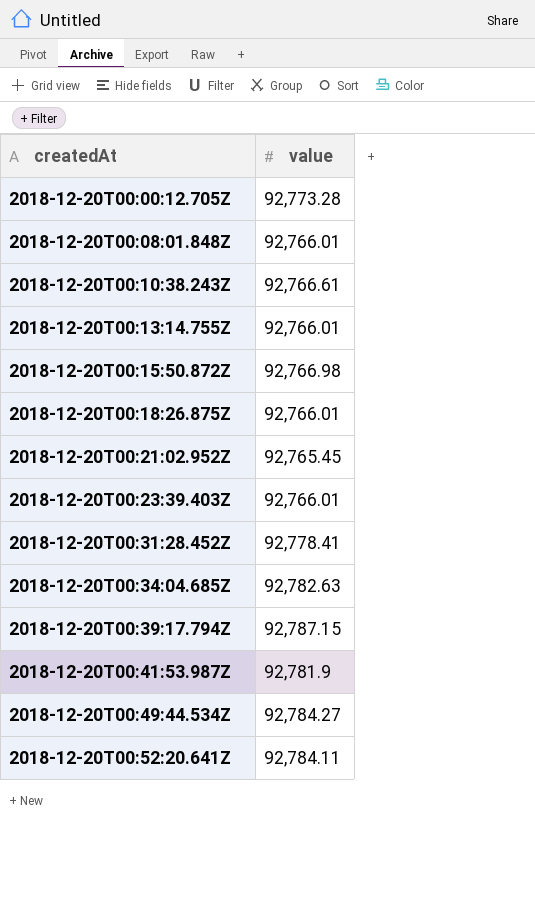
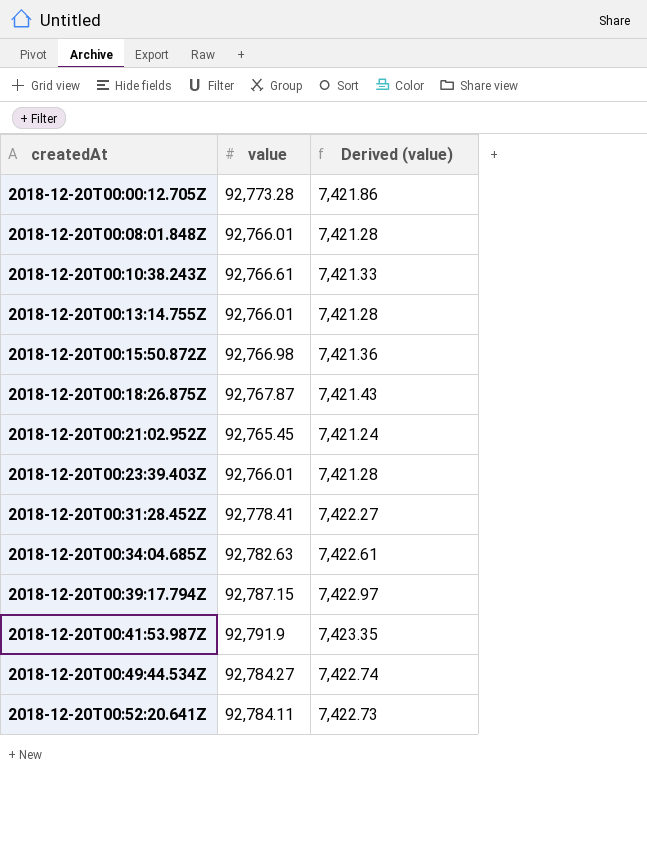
column Derived (value) | formula: none -> [value] * 0.08
2018-12-20T00:18:26.875Z | value: 92,766.01 -> 92,767.87
2018-12-20T00:41:53.987Z | value: 92,781.9 -> 92,791.9

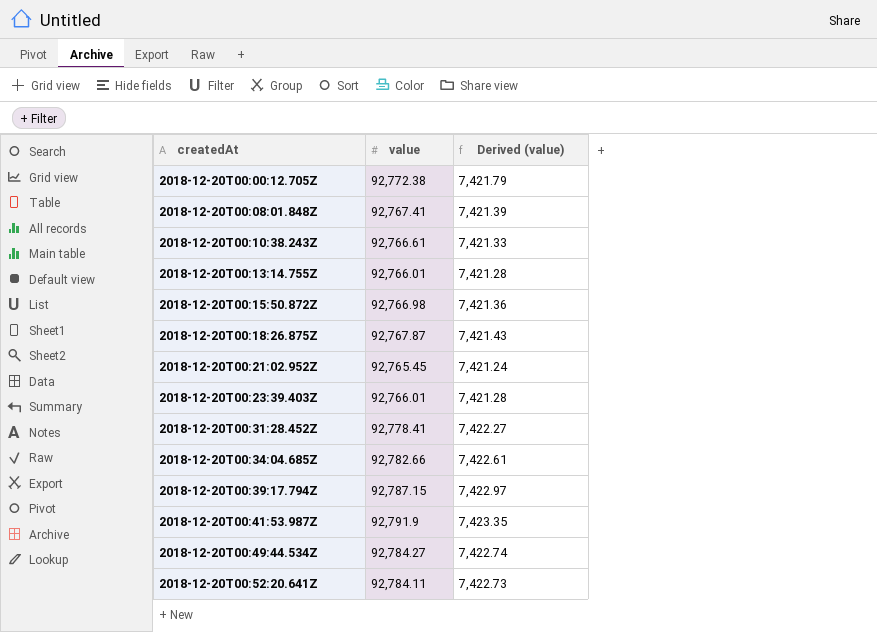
2018-12-20T00:00:12.705Z | value: 92,773.28 -> 92,772.38
2018-12-20T00:00:12.705Z | Derived (value): 7,421.86 -> 7,421.79
2018-12-20T00:08:01.848Z | value: 92,766.01 -> 92,767.41
2018-12-20T00:08:01.848Z | Derived (value): 7,421.28 -> 7,421.39
2018-12-20T00:34:04.685Z | value: 92,782.63 -> 92,782.66

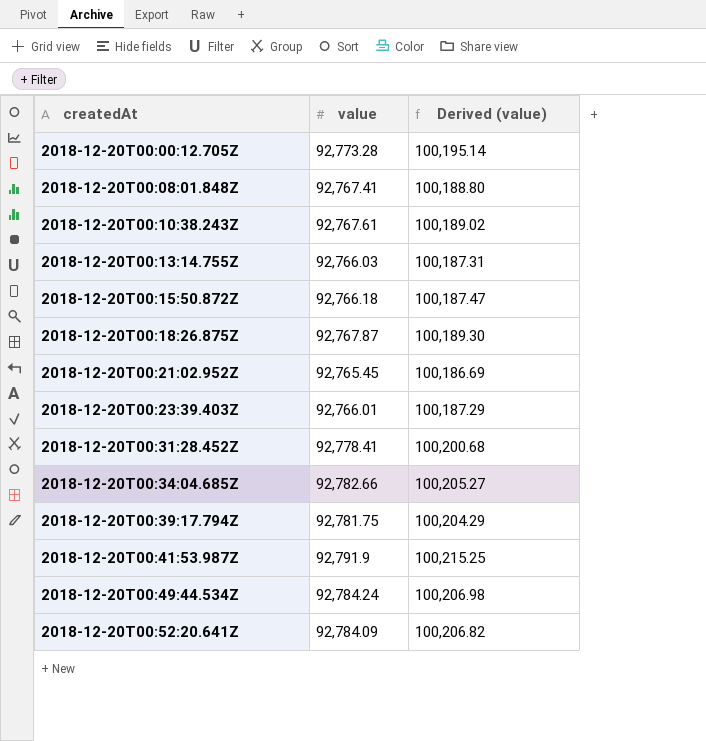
column Derived (value) | formula: [value] * 0.08 -> [value] * 1.08
2018-12-20T00:00:12.705Z | value: 92,772.38 -> 92,773.28
2018-12-20T00:10:38.243Z | value: 92,766.61 -> 92,767.61
2018-12-20T00:13:14.755Z | value: 92,766.01 -> 92,766.03
2018-12-20T00:15:50.872Z | value: 92,766.98 -> 92,766.18
2018-12-20T00:39:17.794Z | value: 92,787.15 -> 92,781.75
2018-12-20T00:49:44.534Z | value: 92,784.27 -> 92,784.24
2018-12-20T00:52:20.641Z | value: 92,784.11 -> 92,784.09

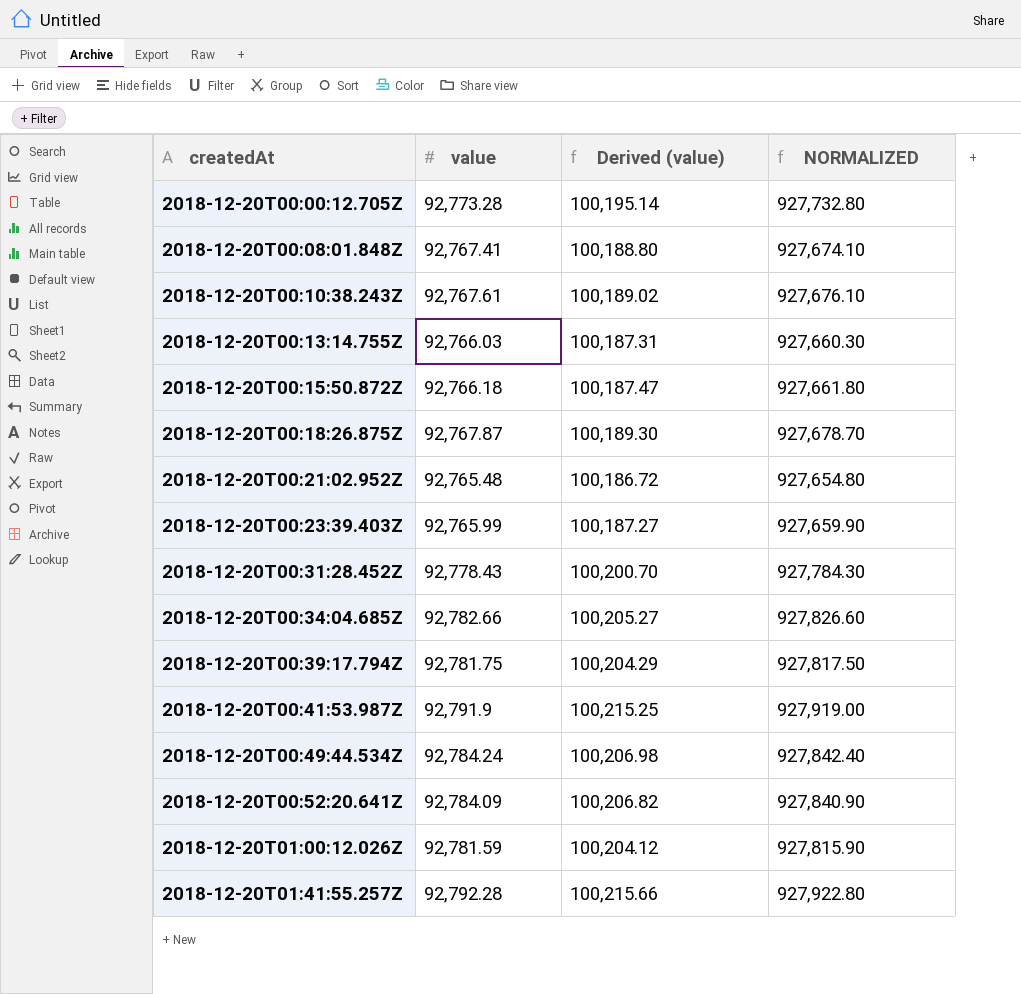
column NORMALIZED | formula: none -> [value] * 10
2018-12-20T00:21:02.952Z | value: 92,765.45 -> 92,765.48
2018-12-20T00:21:02.952Z | Derived (value): 100,186.69 -> 100,186.72
2018-12-20T00:23:39.403Z | value: 92,766.01 -> 92,765.99
2018-12-20T00:23:39.403Z | Derived (value): 100,187.29 -> 100,187.27
2018-12-20T00:31:28.452Z | value: 92,778.41 -> 92,778.43
2018-12-20T00:31:28.452Z | Derived (value): 100,200.68 -> 100,200.70
row 2018-12-20T01:00:12.026Z: none -> 92,781.59 | 100,204.12 | 927,815.90
row 2018-12-20T01:41:55.257Z: none -> 92,792.28 | 100,215.66 | 927,922.80

